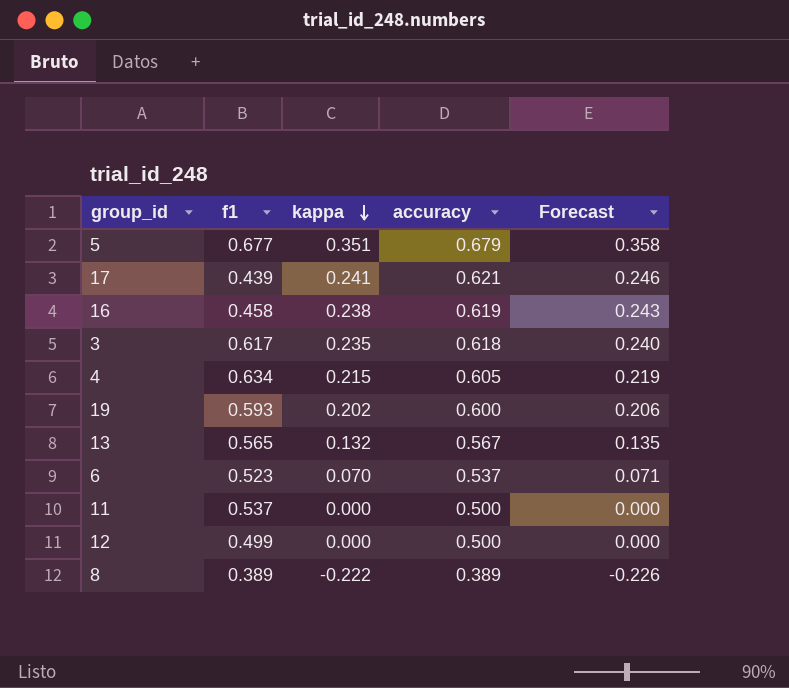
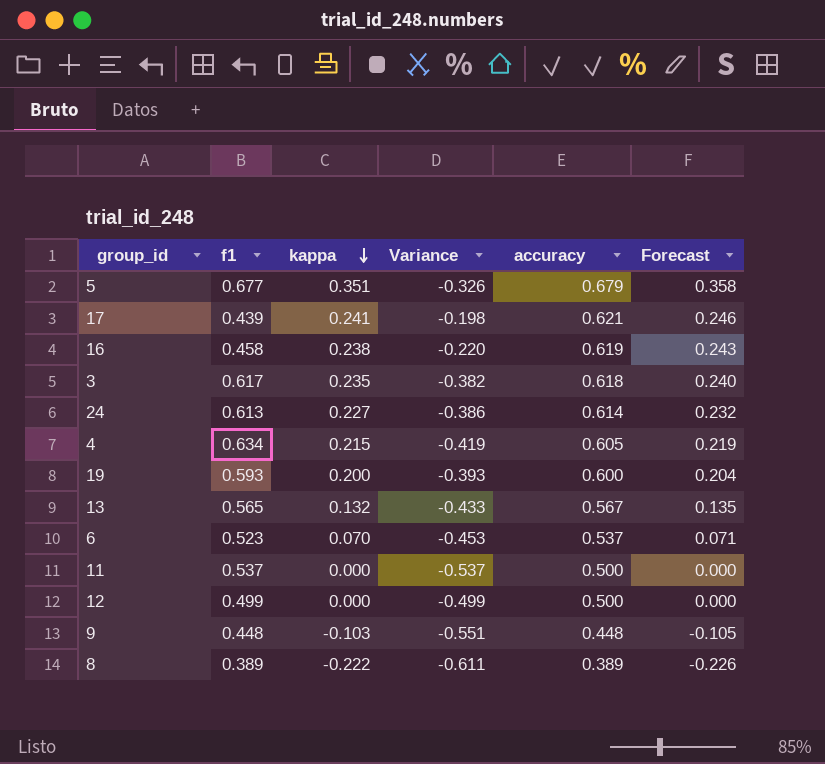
column Variance | formula: none -> [kappa] - [f1]
row 24: none -> 0.613 | 0.227 | -0.386 | 0.614 | 0.232
19 | kappa: 0.202 -> 0.200
19 | Forecast: 0.206 -> 0.204
row 9: none -> 0.448 | -0.103 | -0.551 | 0.448 | -0.105

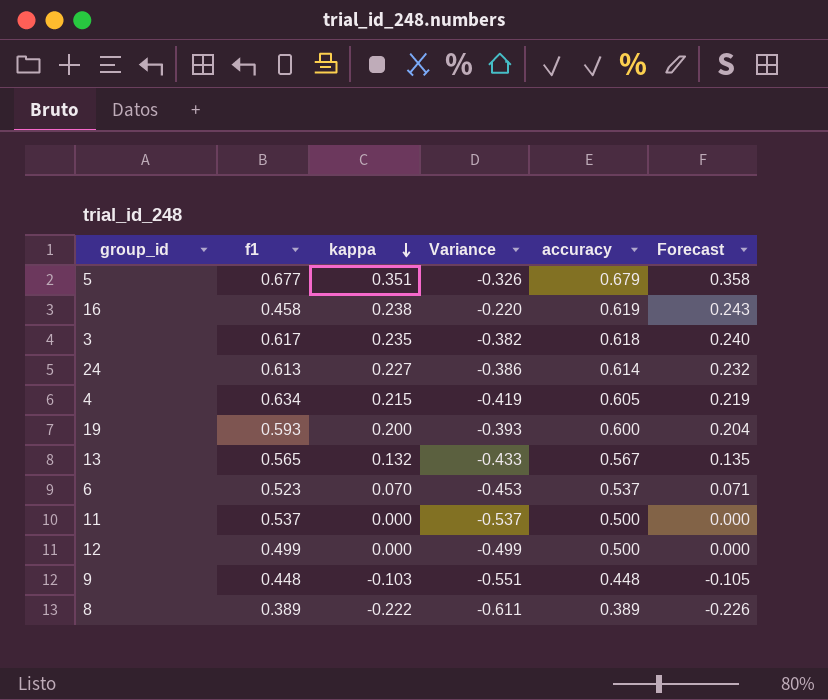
row 17: 0.439 | 0.241 | -0.198 | 0.621 | 0.246 -> none

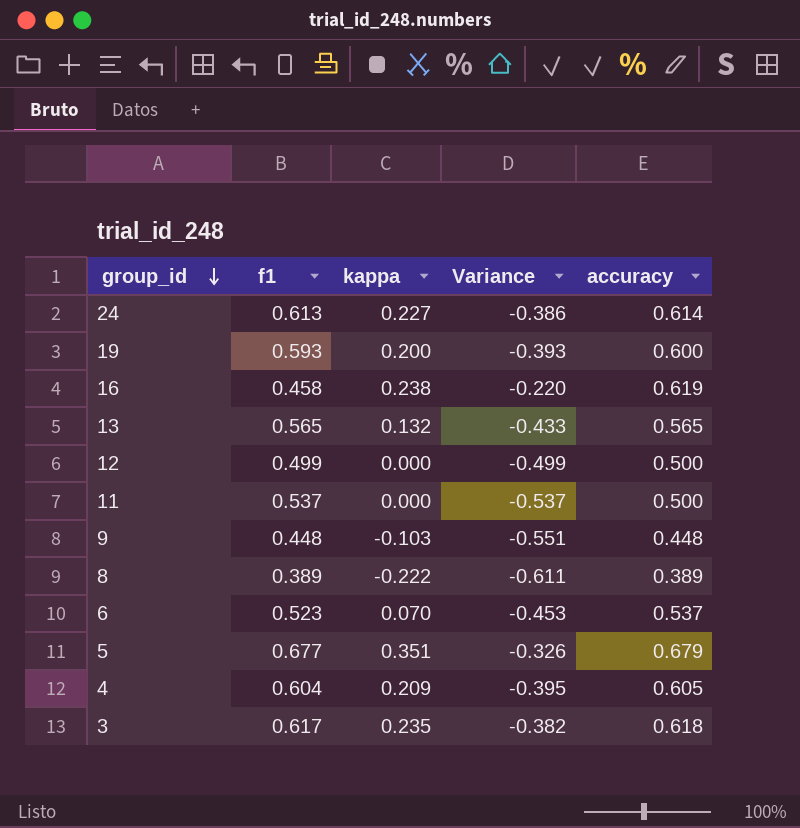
row order: kappa descending -> group_id descending
column Forecast | formula: [kappa] * 1.02 -> none
13 | accuracy: 0.567 -> 0.565
4 | f1: 0.634 -> 0.604
4 | kappa: 0.215 -> 0.209
4 | Variance: -0.419 -> -0.395

